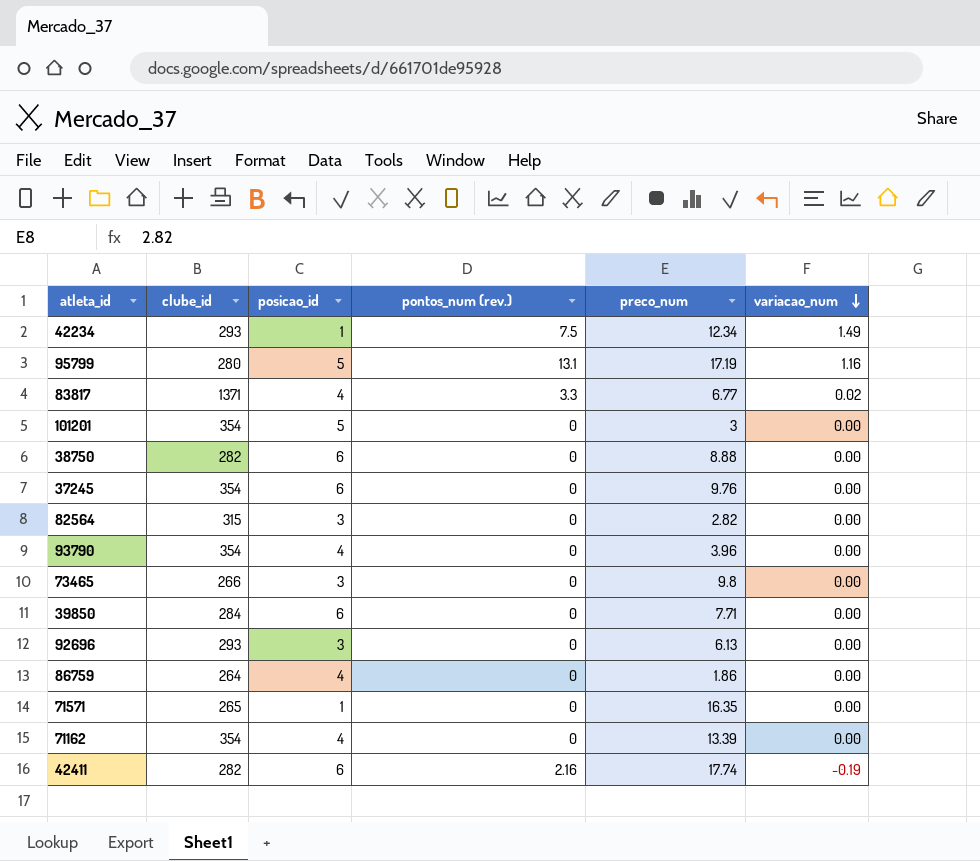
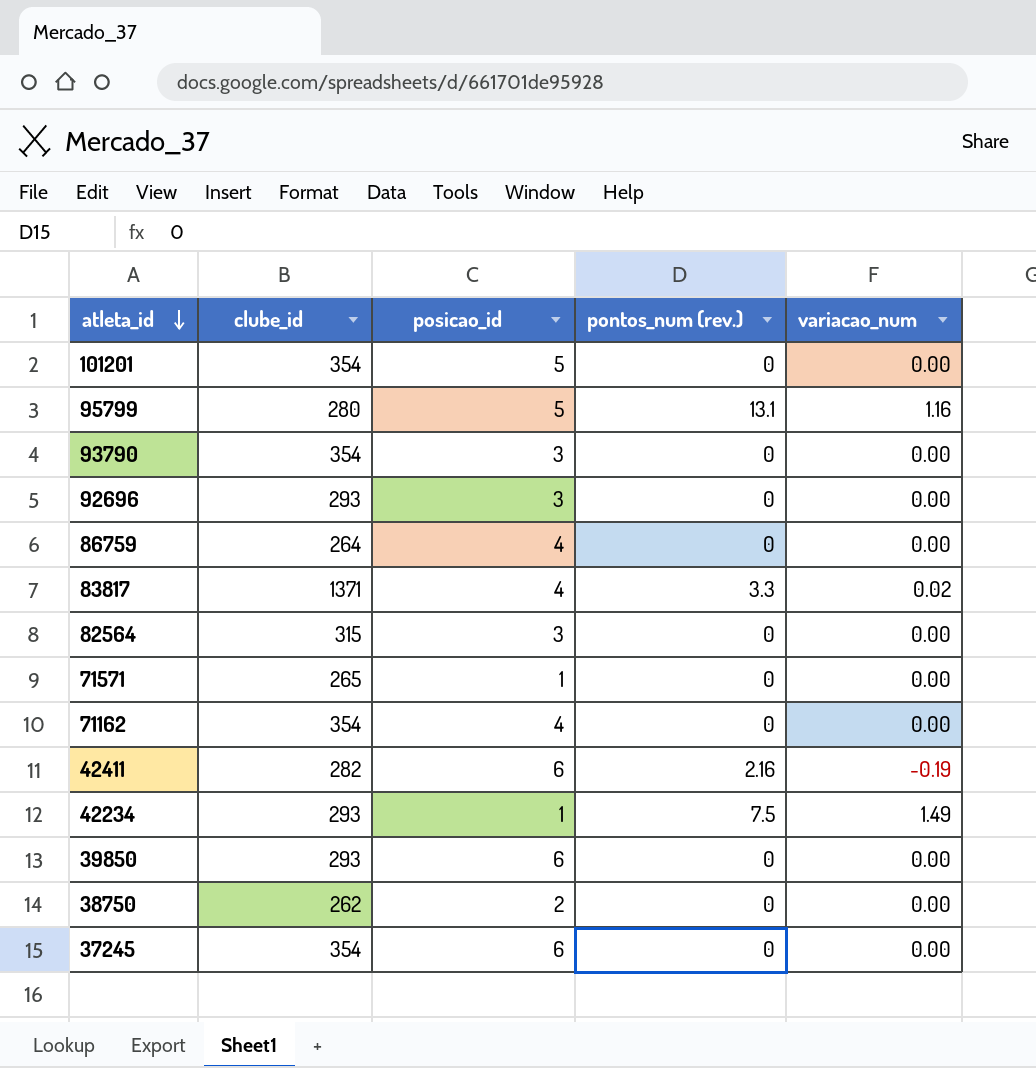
row order: variacao_num descending -> atleta_id descending
column preco_num | position: 5 -> none
row 73465: 266 | 3 | 0 | 9.8 | 0.00 -> none
93790 | posicao_id: 4 -> 3
39850 | clube_id: 284 -> 293
38750 | clube_id: 282 -> 262
38750 | posicao_id: 6 -> 2

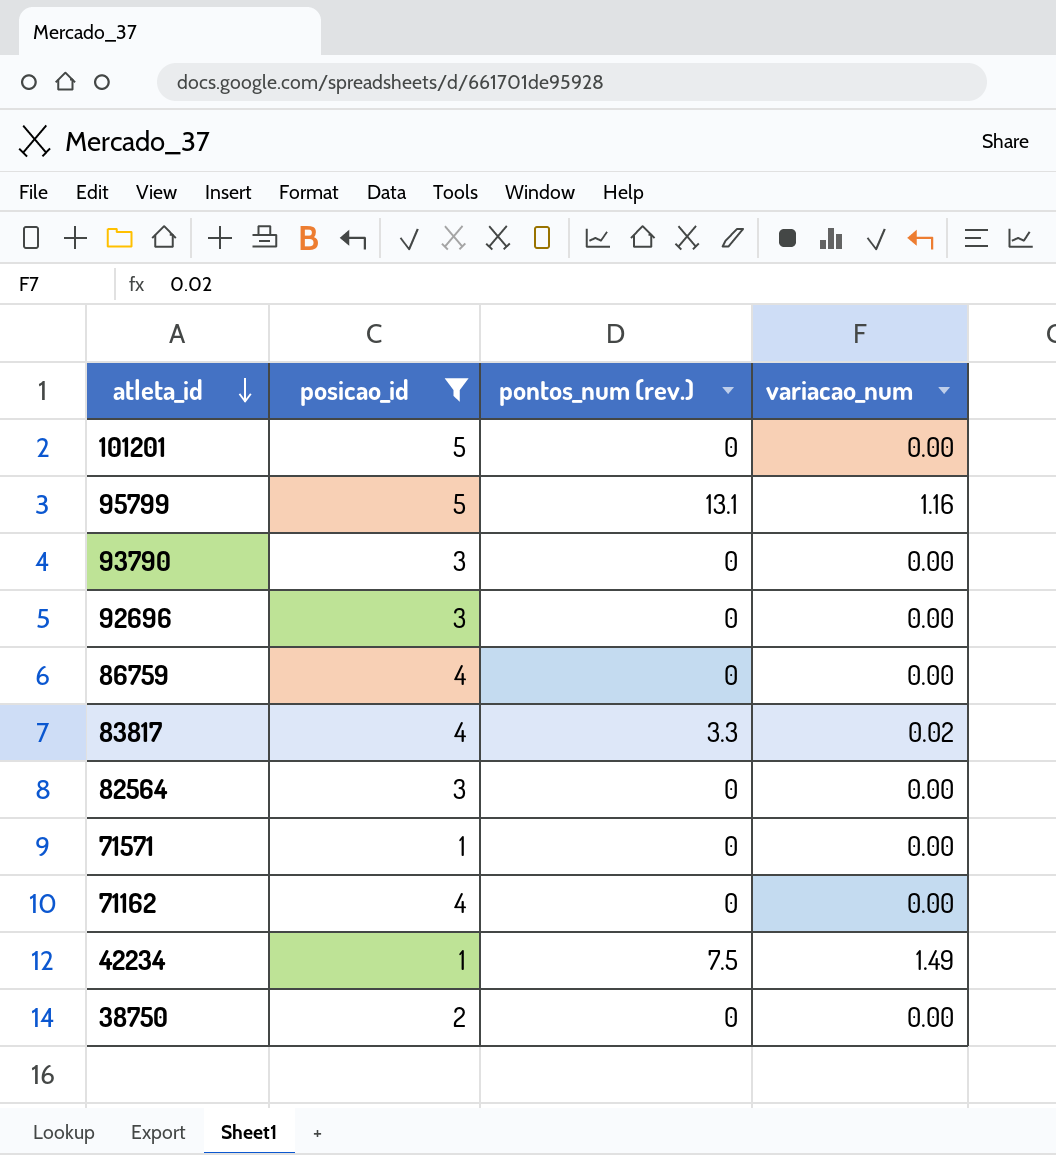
filter: none -> posicao_id != 6
column clube_id | position: 2 -> none

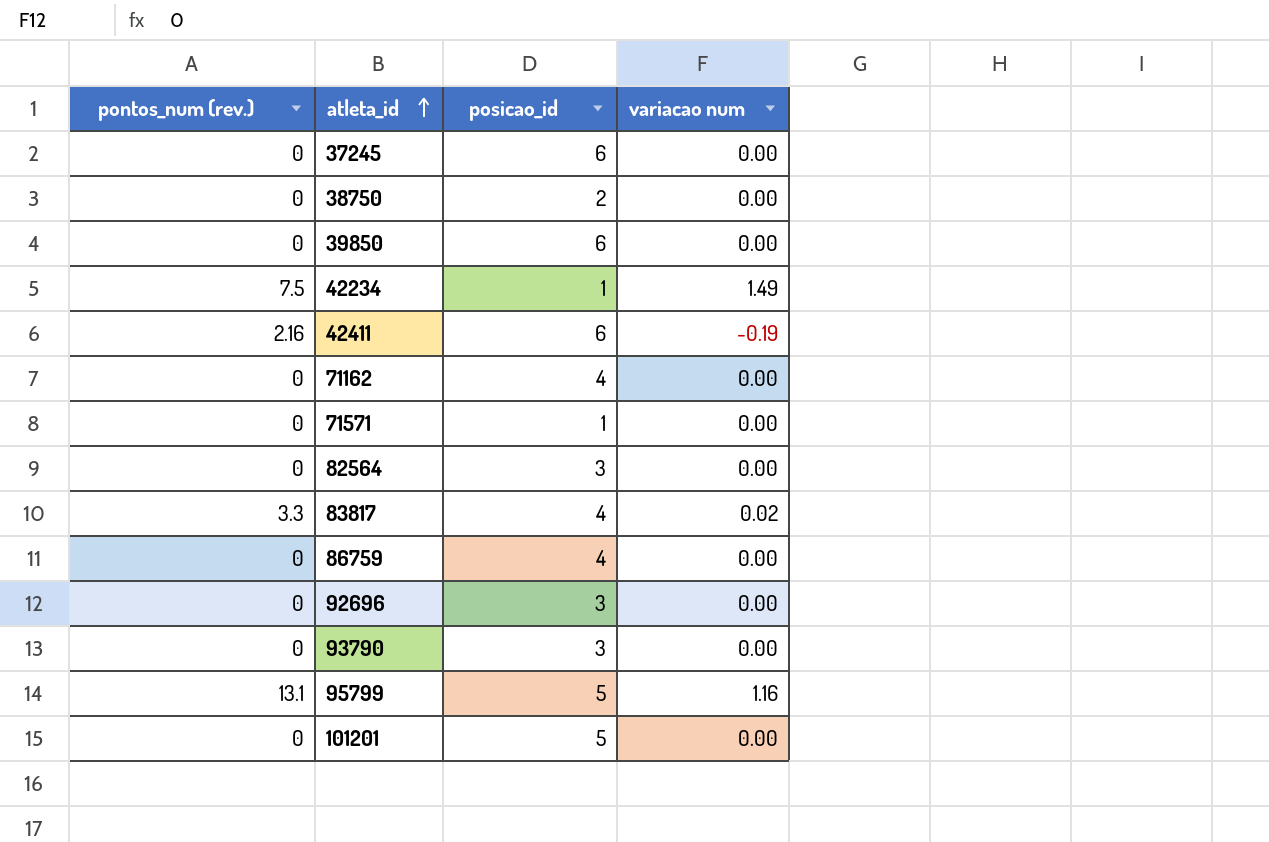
filter: posicao_id != 6 -> none
row order: atleta_id descending -> atleta_id ascending
column pontos_num (rev.) | position: 3 -> 1
column name: variacao_num -> variacao num

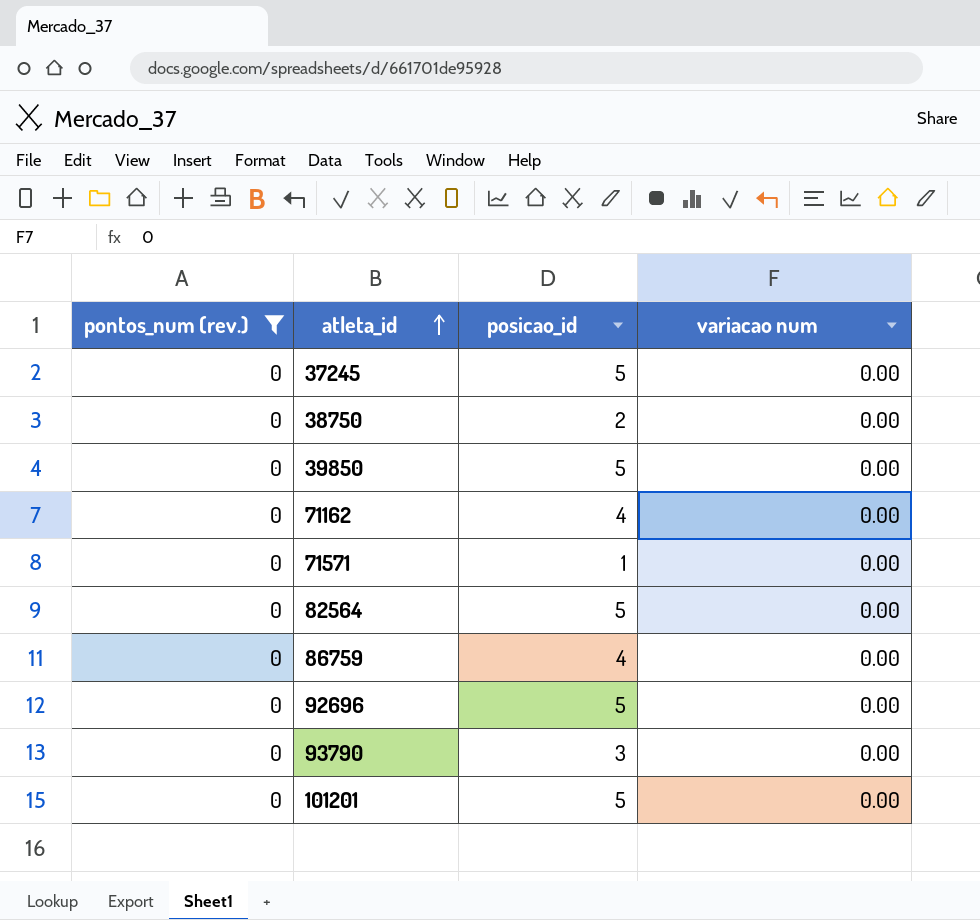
filter: none -> pontos_num (rev.) = 0
37245 | posicao_id: 6 -> 5
39850 | posicao_id: 6 -> 5
82564 | posicao_id: 3 -> 5
92696 | posicao_id: 3 -> 5

